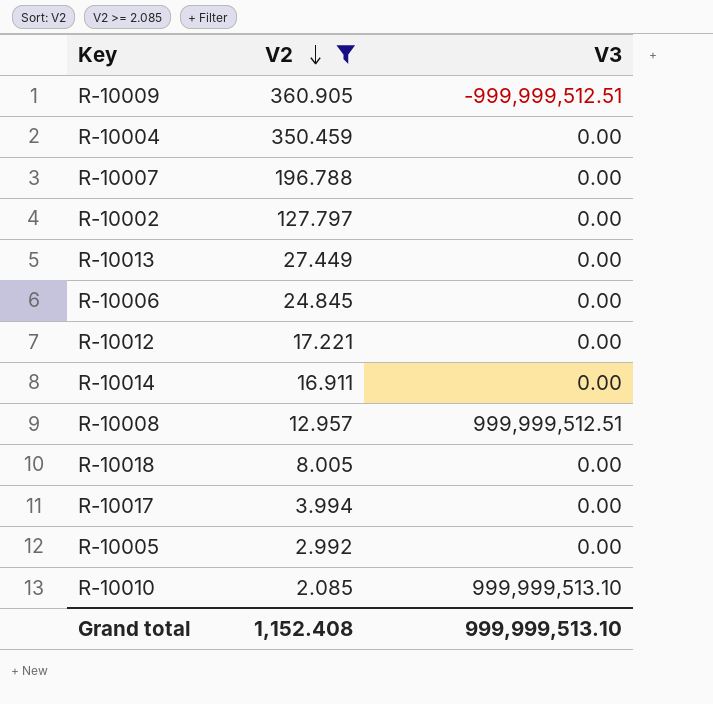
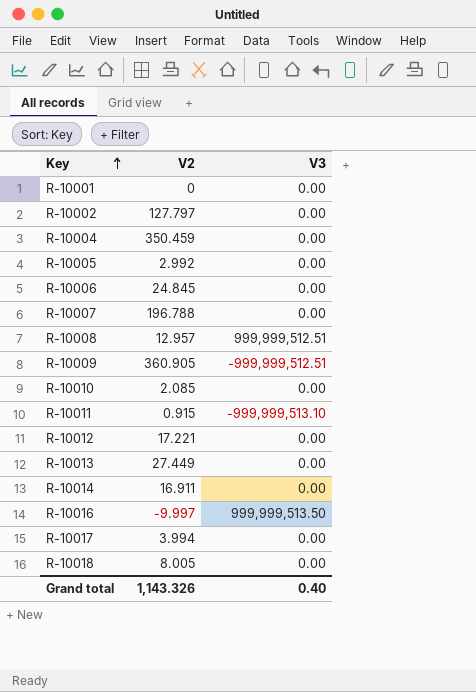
filter: V2 >= 2.085 -> none
row order: V2 descending -> Key ascending
R-10010 | V3: 999,999,513.10 -> 0.00
Grand total | V2: 1,152.408 -> 1,143.326
Grand total | V3: 999,999,513.10 -> 0.40

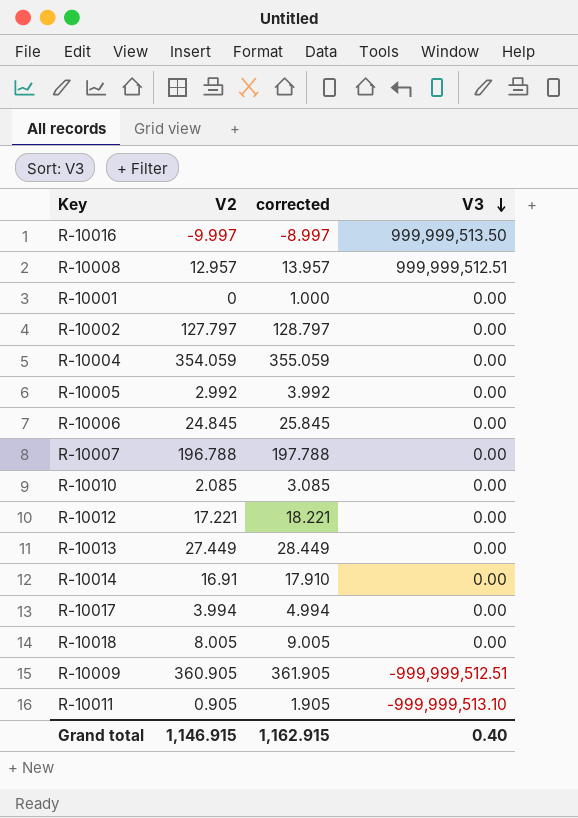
row order: Key ascending -> V3 descending
column corrected | formula: none -> [V2] + 1
R-10004 | V2: 350.459 -> 354.059
R-10014 | V2: 16.911 -> 16.91
R-10011 | V2: 0.915 -> 0.905
Grand total | V2: 1,143.326 -> 1,146.915

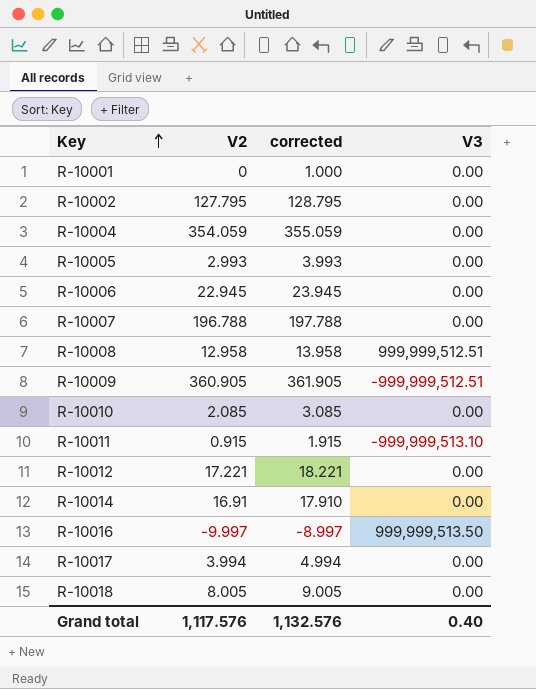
row order: V3 descending -> Key ascending
row R-10013: 27.449 | 28.449 | 0.00 -> none
R-10002 | V2: 127.797 -> 127.795
R-10002 | corrected: 128.797 -> 128.795
R-10005 | V2: 2.992 -> 2.993
R-10005 | corrected: 3.992 -> 3.993
R-10006 | V2: 24.845 -> 22.945
R-10006 | corrected: 25.845 -> 23.945
R-10008 | V2: 12.957 -> 12.958
R-10008 | corrected: 13.957 -> 13.958
R-10011 | V2: 0.905 -> 0.915
R-10011 | corrected: 1.905 -> 1.915
Grand total | V2: 1,146.915 -> 1,117.576
Grand total | corrected: 1,162.915 -> 1,132.576

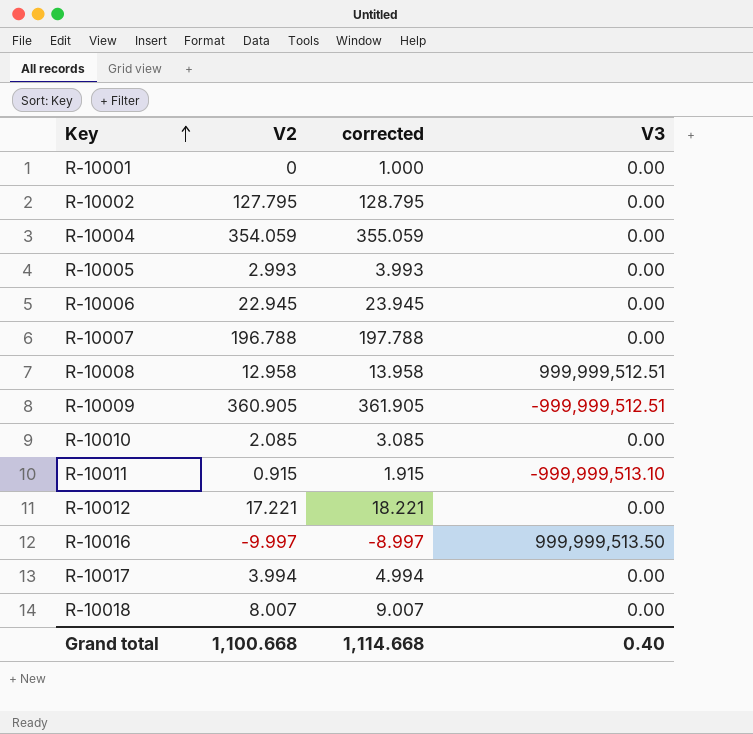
row R-10014: 16.91 | 17.910 | 0.00 -> none
R-10018 | V2: 8.005 -> 8.007
R-10018 | corrected: 9.005 -> 9.007
Grand total | V2: 1,117.576 -> 1,100.668
Grand total | corrected: 1,132.576 -> 1,114.668

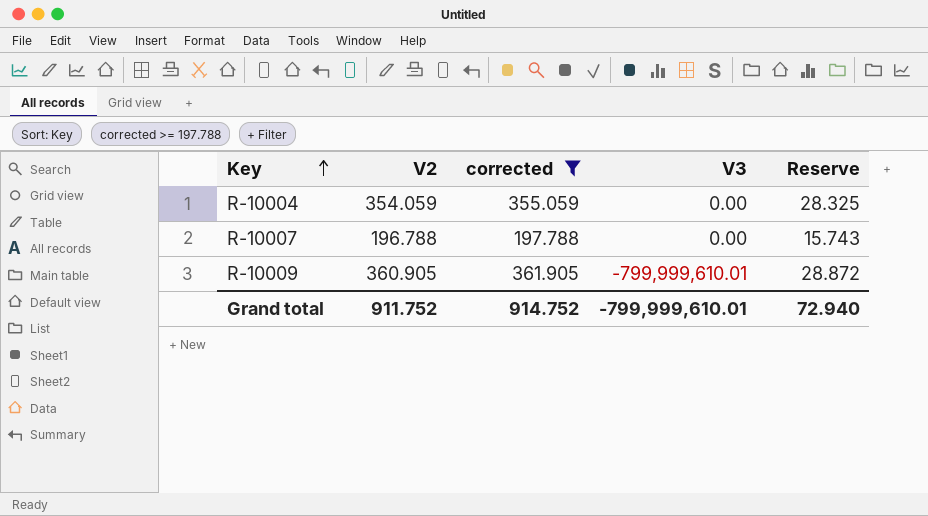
filter: none -> corrected >= 197.788
column Reserve | formula: none -> [V2] * 0.08
R-10009 | V3: -999,999,512.51 -> -799,999,610.01
Grand total | V2: 1,100.668 -> 911.752
Grand total | corrected: 1,114.668 -> 914.752
Grand total | V3: 0.40 -> -799,999,610.01

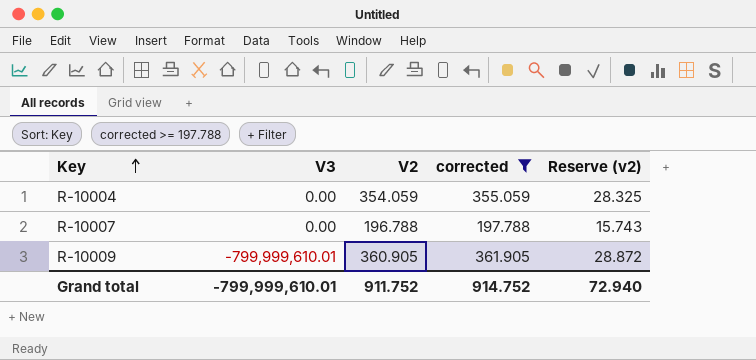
column V3 | position: 4 -> 2
column name: Reserve -> Reserve (v2)

